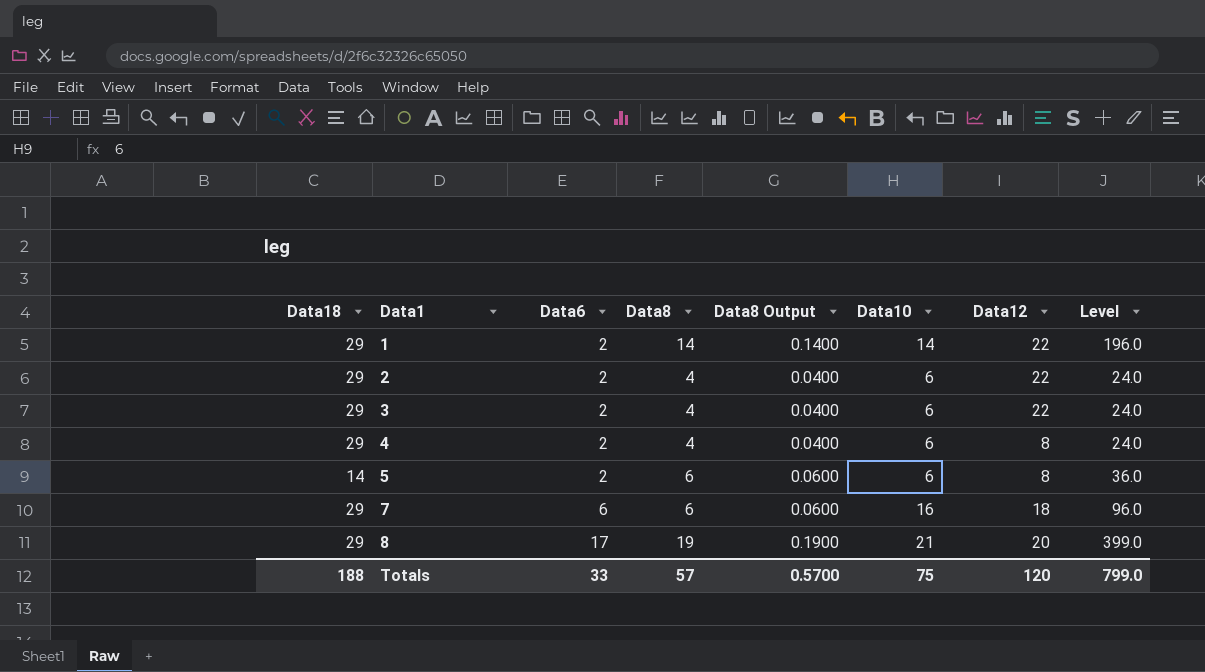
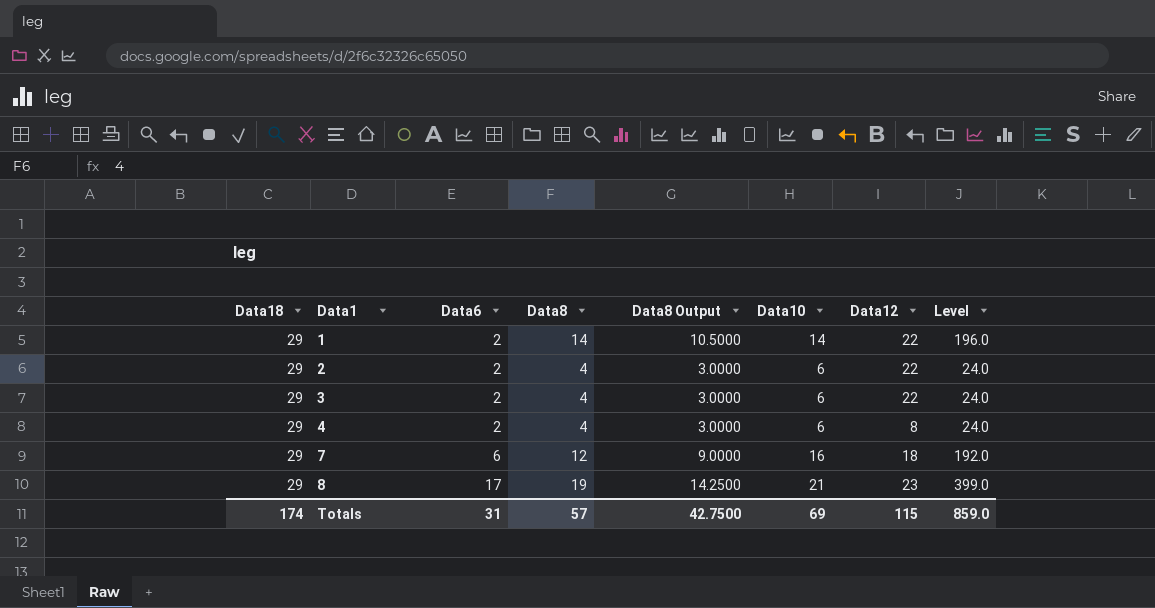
column Data8 Output | formula: [Data8] * 0.01 -> [Data8] * 0.75
row 5: 14 | 2 | 6 | 0.0600 | 6 | 8 | 36.0 -> none
7 | Data8: 6 -> 12
7 | Level: 96.0 -> 192.0
8 | Data12: 20 -> 23
Totals | Data18: 188 -> 174
Totals | Data6: 33 -> 31
Totals | Data8 Output: 0.5700 -> 42.7500
Totals | Data10: 75 -> 69
Totals | Data12: 120 -> 115
Totals | Level: 799.0 -> 859.0

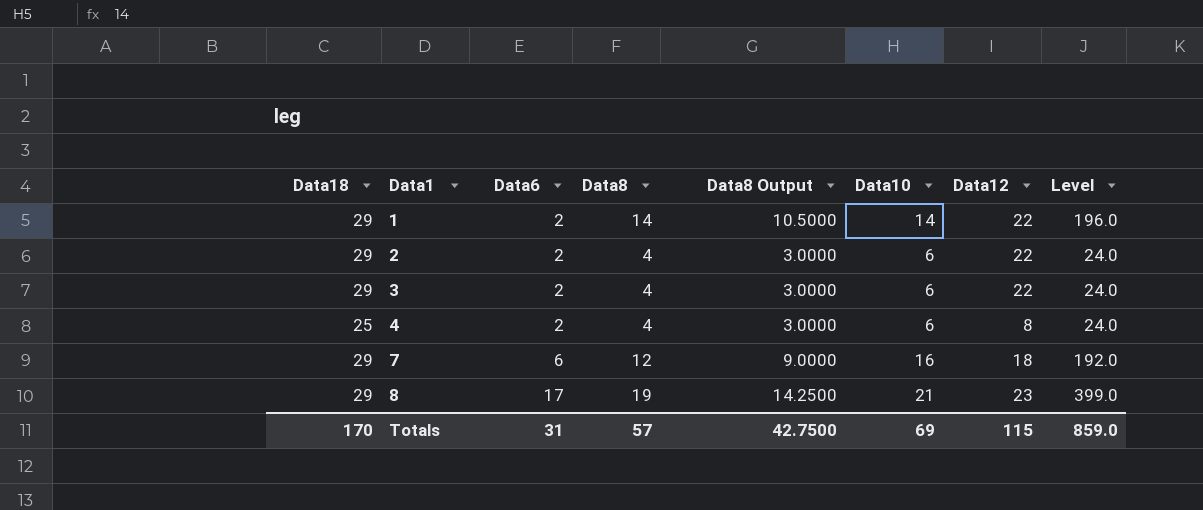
4 | Data18: 29 -> 25
Totals | Data18: 174 -> 170

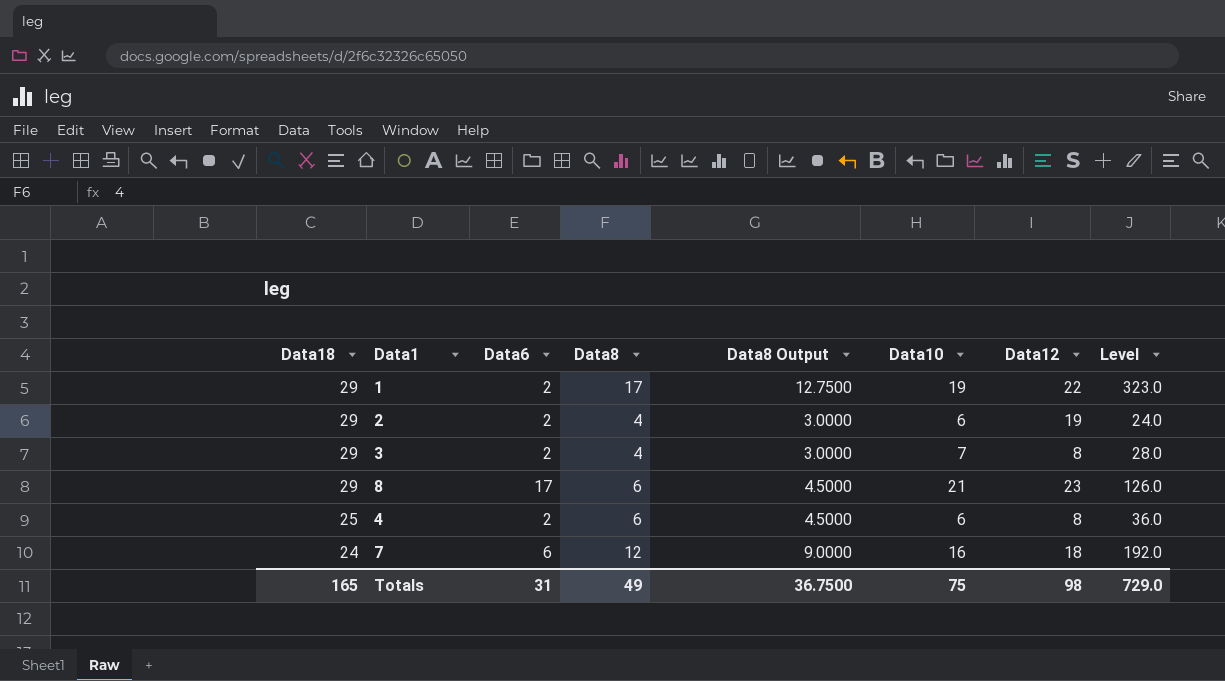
row order: Data1 ascending -> Data18 descending
1 | Data8: 14 -> 17
1 | Data8 Output: 10.5000 -> 12.7500
1 | Data10: 14 -> 19
1 | Level: 196.0 -> 323.0
2 | Data12: 22 -> 19
3 | Data10: 6 -> 7
3 | Data12: 22 -> 8
3 | Level: 24.0 -> 28.0
8 | Data8: 19 -> 6
8 | Data8 Output: 14.2500 -> 4.5000
8 | Level: 399.0 -> 126.0
4 | Data8: 4 -> 6
4 | Data8 Output: 3.0000 -> 4.5000
4 | Level: 24.0 -> 36.0
7 | Data18: 29 -> 24
Totals | Data18: 170 -> 165
Totals | Data8: 57 -> 49
Totals | Data8 Output: 42.7500 -> 36.7500
Totals | Data10: 69 -> 75
Totals | Data12: 115 -> 98
Totals | Level: 859.0 -> 729.0

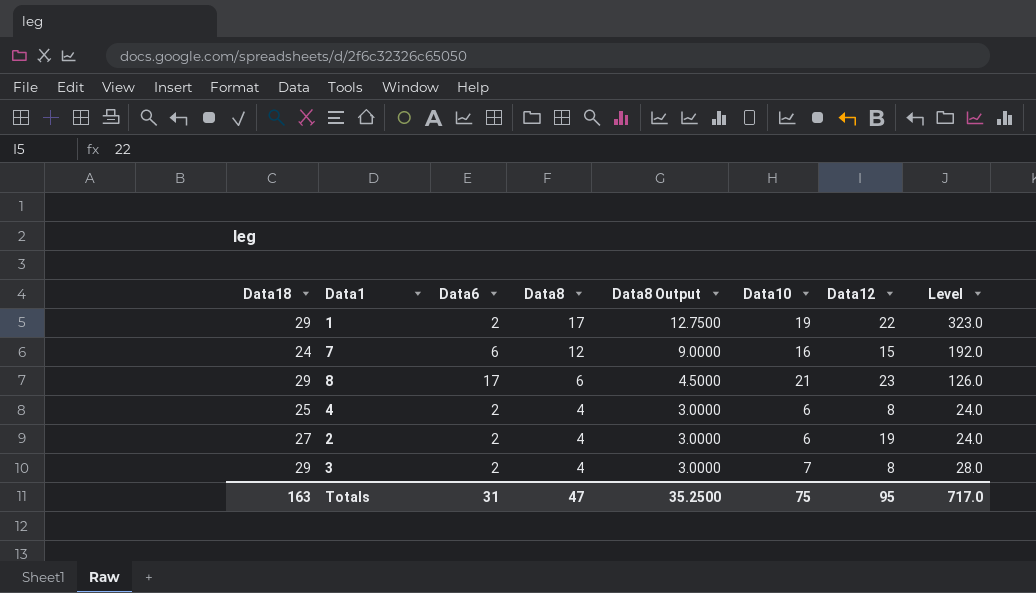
row order: Data18 descending -> Data8 descending
7 | Data12: 18 -> 15
4 | Data8: 6 -> 4
4 | Data8 Output: 4.5000 -> 3.0000
4 | Level: 36.0 -> 24.0
2 | Data18: 29 -> 27
Totals | Data18: 165 -> 163
Totals | Data8: 49 -> 47
Totals | Data8 Output: 36.7500 -> 35.2500
Totals | Data12: 98 -> 95
Totals | Level: 729.0 -> 717.0

